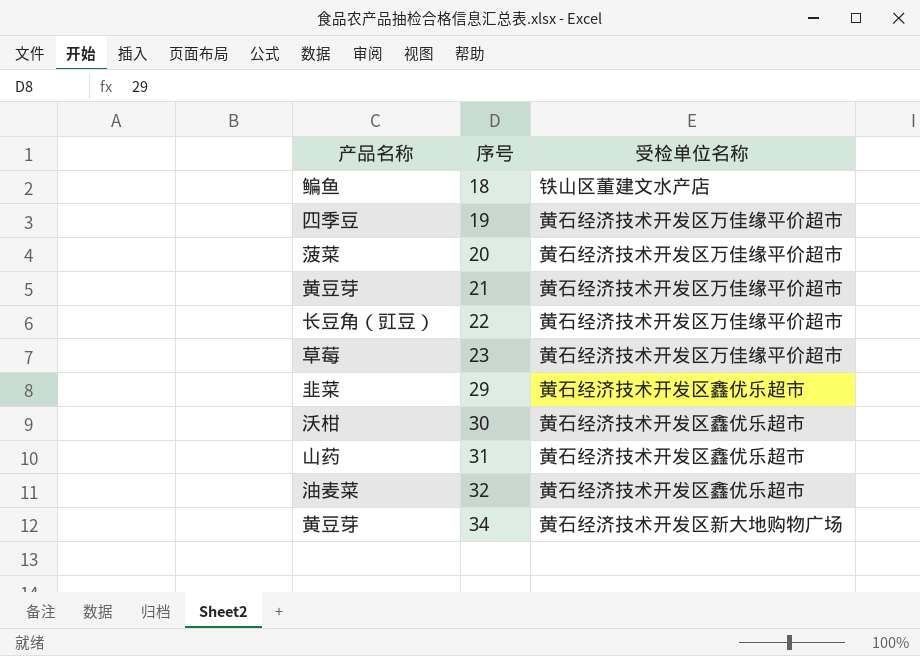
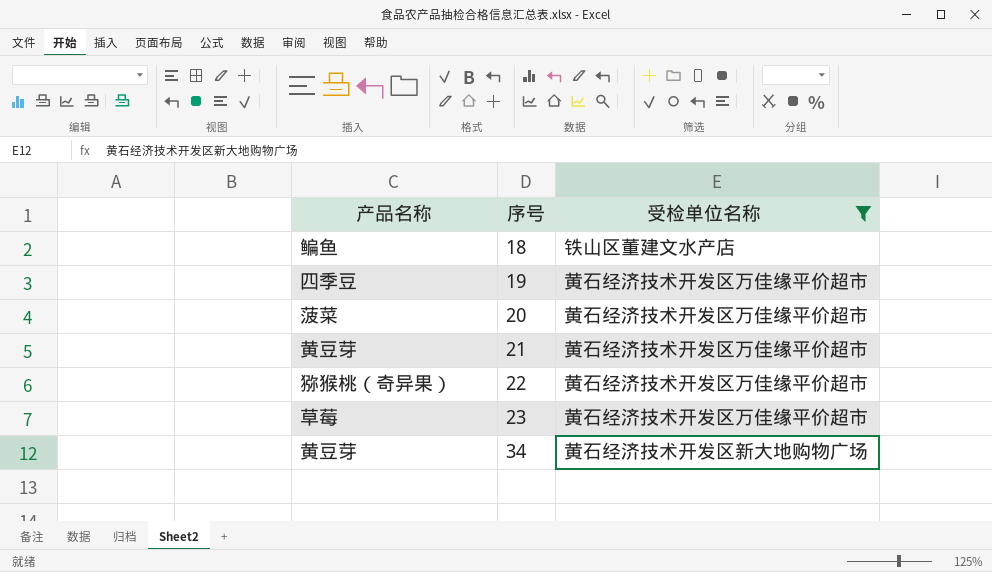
filter: none -> 受检单位名称 != 黄石经济技术开发区鑫优乐超市
22 | 产品名称: 长豆角（豇豆） -> 猕猴桃（奇异果）

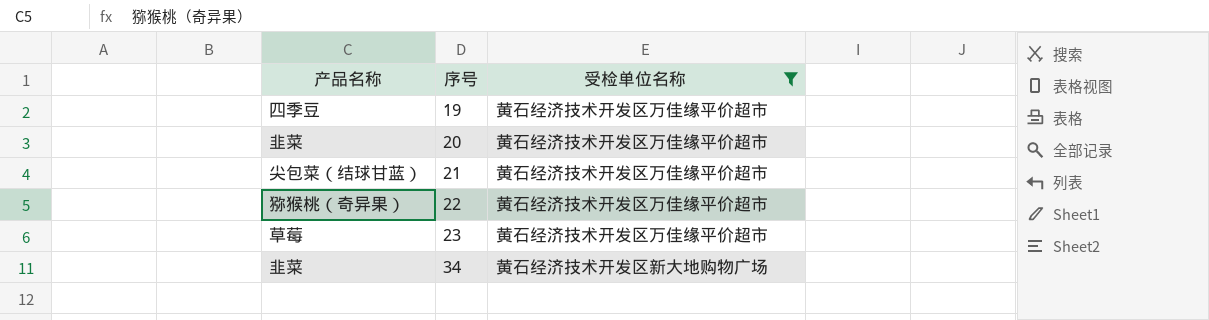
row 18: 鳊鱼 | 铁山区董建文水产店 -> none
20 | 产品名称: 菠菜 -> 韭菜
21 | 产品名称: 黄豆芽 -> 尖包菜（结球甘蓝）
34 | 产品名称: 黄豆芽 -> 韭菜

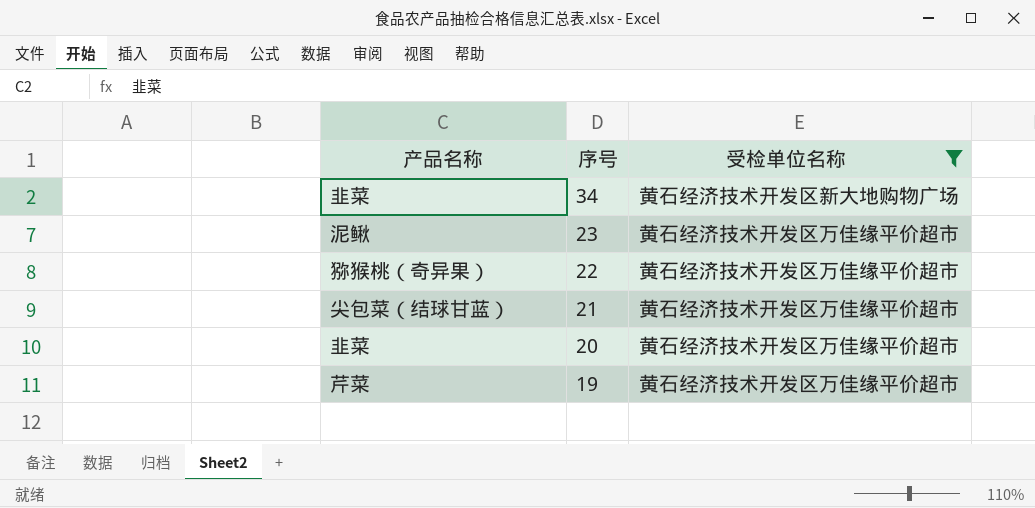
row order: 序号 ascending -> 序号 descending
23 | 产品名称: 草莓 -> 泥鳅
19 | 产品名称: 四季豆 -> 芹菜

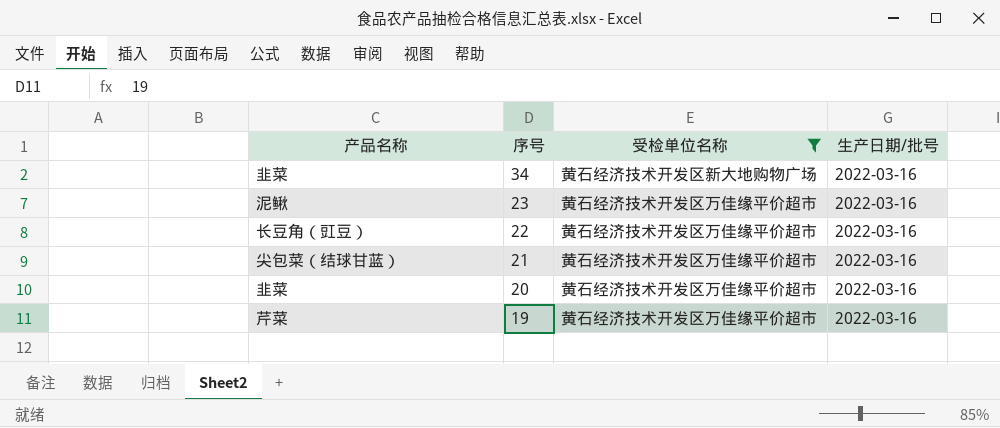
column 生产日期/批号 | position: none -> 4
22 | 产品名称: 猕猴桃（奇异果） -> 长豆角（豇豆）

